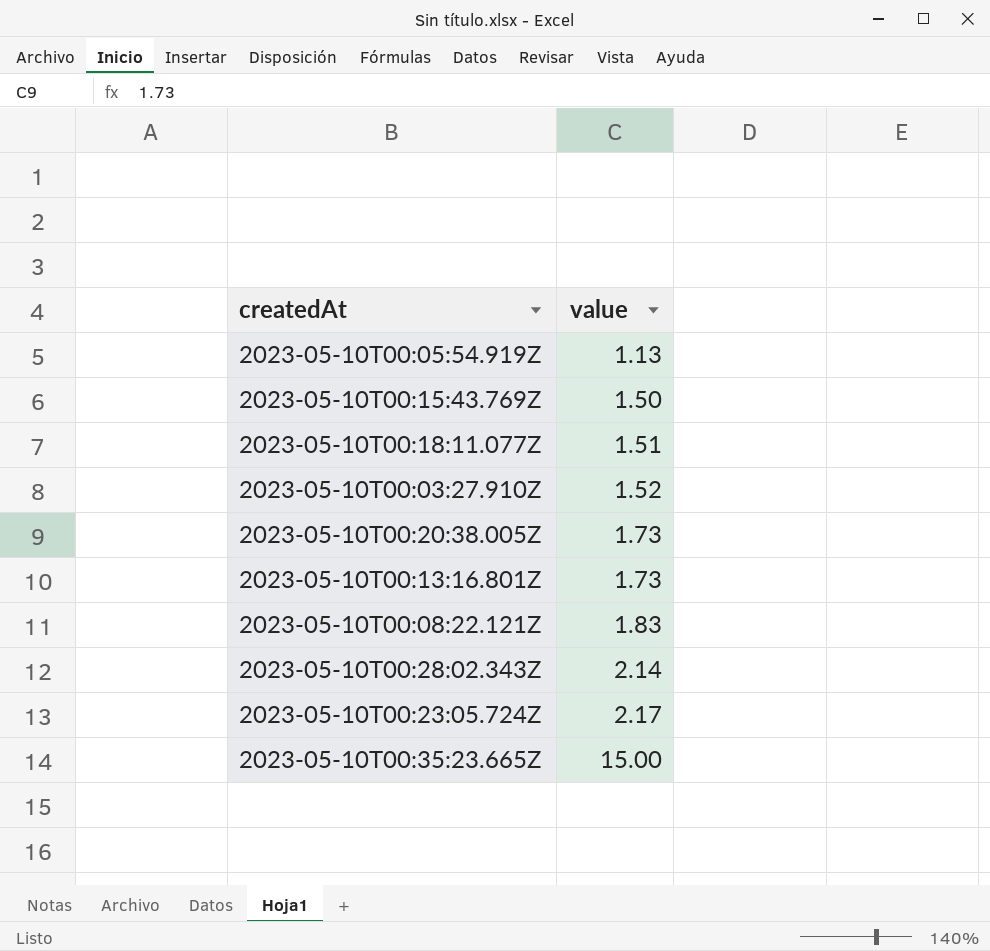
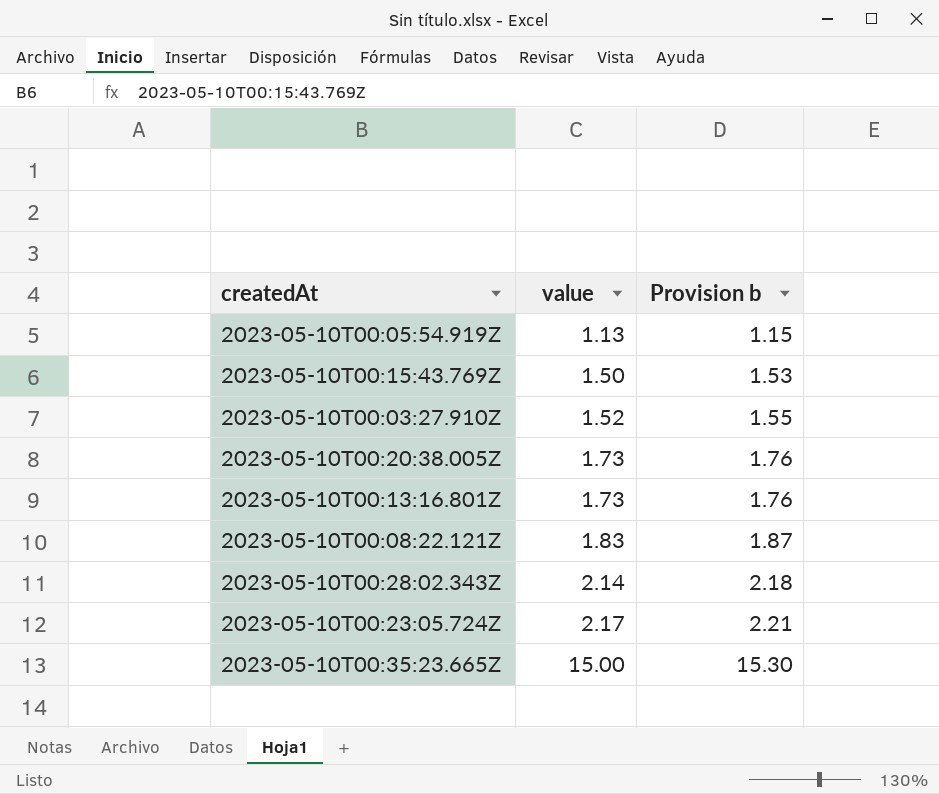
column Provision b | formula: none -> [value] * 1.02
row 2023-05-10T00:18:11.077Z: 1.51 -> none

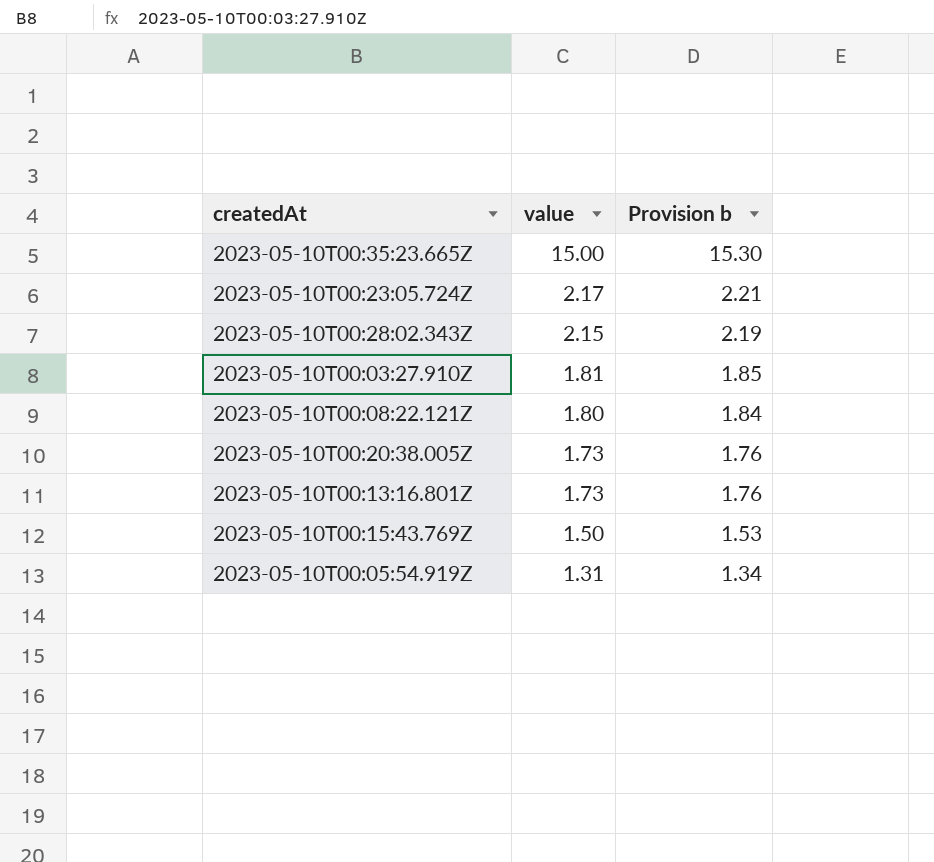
row order: value ascending -> value descending
2023-05-10T00:28:02.343Z | value: 2.14 -> 2.15
2023-05-10T00:28:02.343Z | Provision b: 2.18 -> 2.19
2023-05-10T00:03:27.910Z | value: 1.52 -> 1.81
2023-05-10T00:03:27.910Z | Provision b: 1.55 -> 1.85
2023-05-10T00:08:22.121Z | value: 1.83 -> 1.80
2023-05-10T00:08:22.121Z | Provision b: 1.87 -> 1.84
2023-05-10T00:05:54.919Z | value: 1.13 -> 1.31
2023-05-10T00:05:54.919Z | Provision b: 1.15 -> 1.34

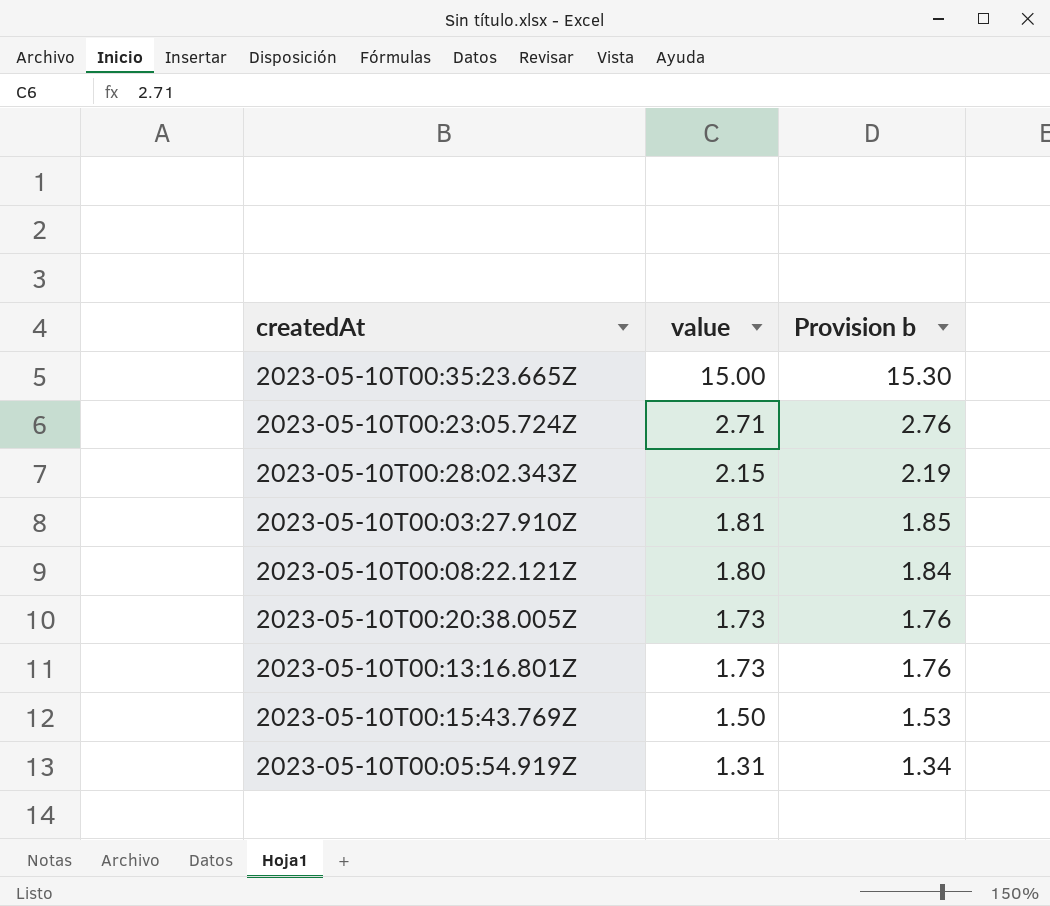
2023-05-10T00:23:05.724Z | value: 2.17 -> 2.71
2023-05-10T00:23:05.724Z | Provision b: 2.21 -> 2.76

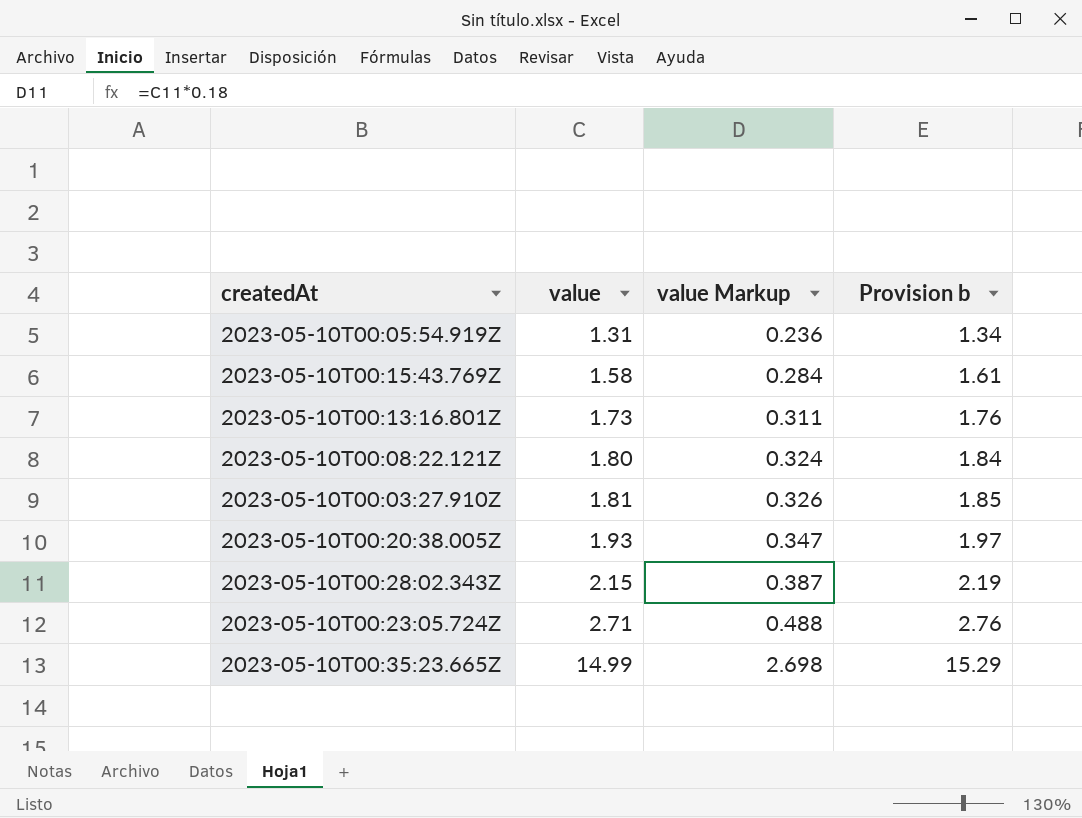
row order: value descending -> value ascending
column value Markup | formula: none -> [value] * 0.18
2023-05-10T00:15:43.769Z | value: 1.50 -> 1.58
2023-05-10T00:15:43.769Z | Provision b: 1.53 -> 1.61
2023-05-10T00:20:38.005Z | value: 1.73 -> 1.93
2023-05-10T00:20:38.005Z | Provision b: 1.76 -> 1.97
2023-05-10T00:35:23.665Z | value: 15.00 -> 14.99
2023-05-10T00:35:23.665Z | Provision b: 15.30 -> 15.29

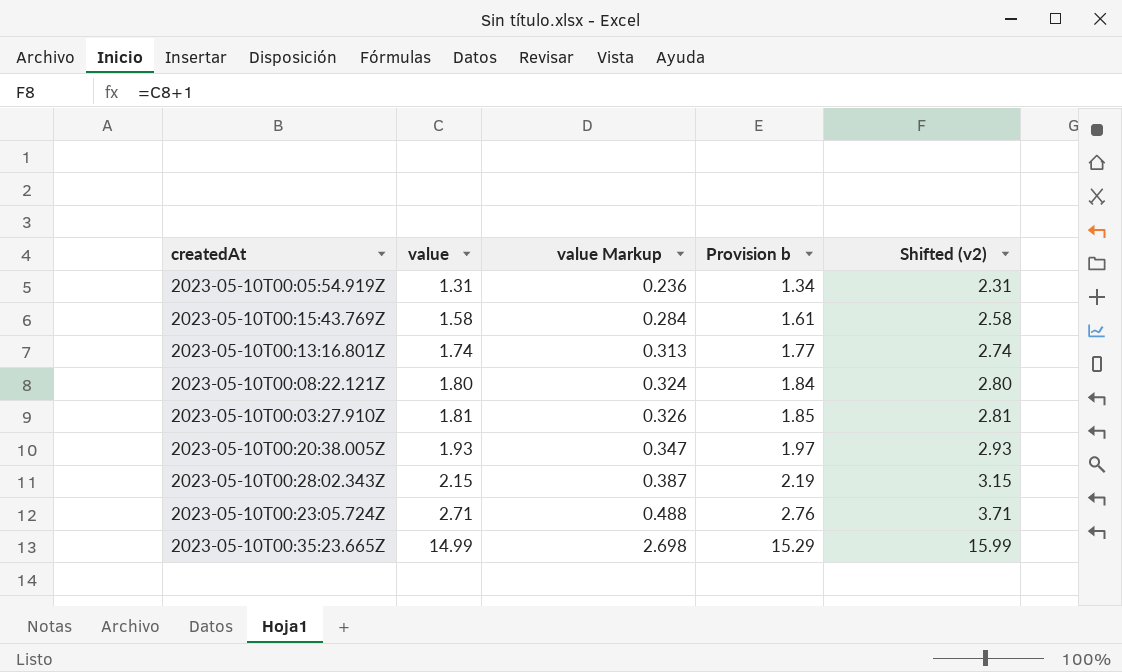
column Shifted (v2) | formula: none -> [value] + 1
2023-05-10T00:13:16.801Z | value: 1.73 -> 1.74
2023-05-10T00:13:16.801Z | value Markup: 0.311 -> 0.313
2023-05-10T00:13:16.801Z | Provision b: 1.76 -> 1.77

